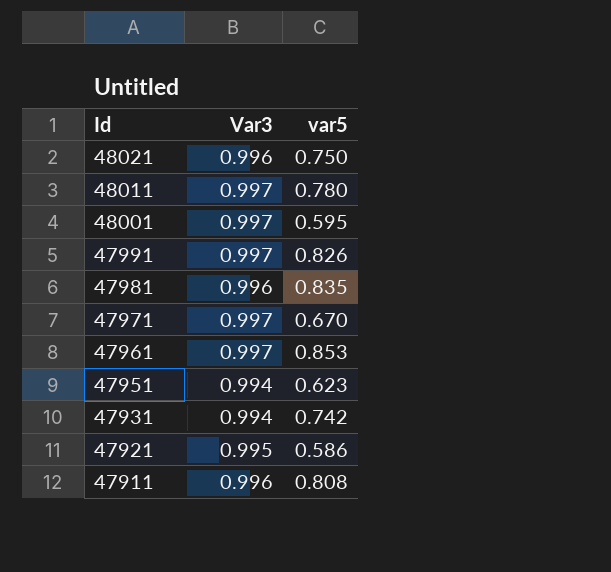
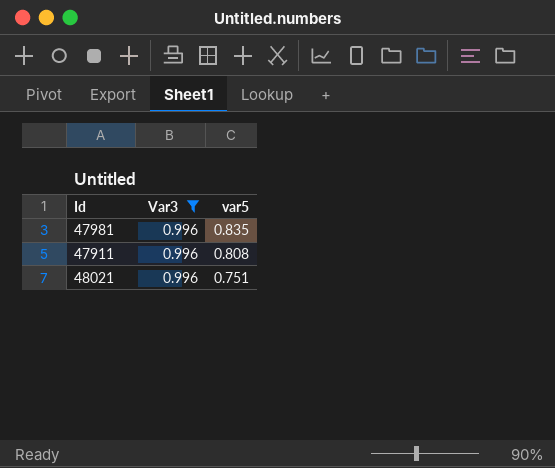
filter: none -> Var3 = 0.996
row order: Id descending -> var5 descending
48021 | var5: 0.750 -> 0.751

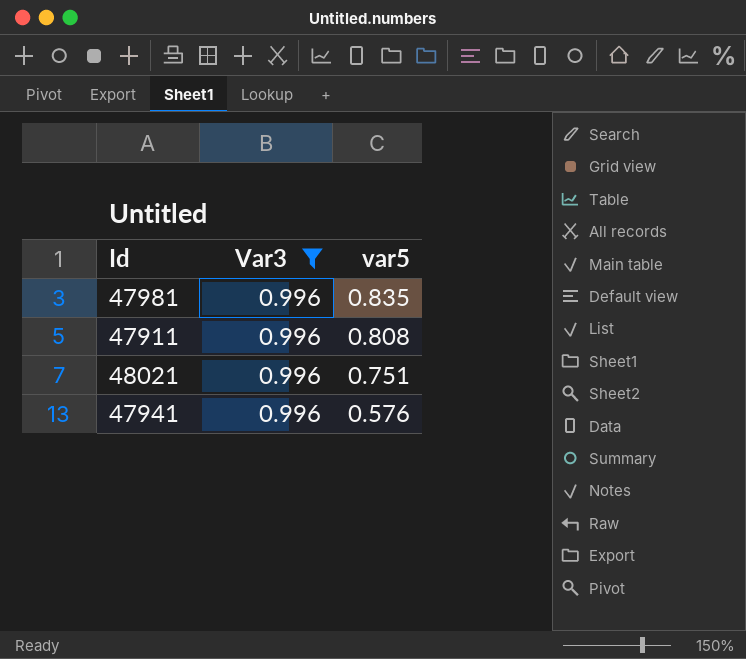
row 47941: none -> 0.996 | 0.576

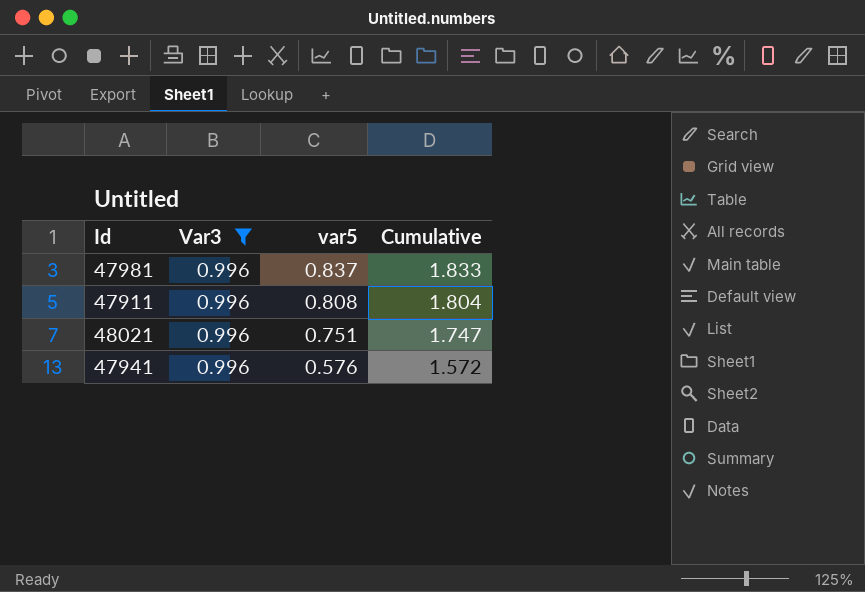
column Cumulative | formula: none -> [Var3] + [var5]
47981 | var5: 0.835 -> 0.837

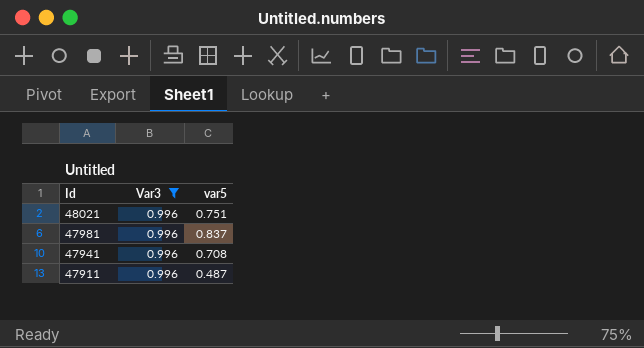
row order: var5 descending -> Id descending
column Cumulative | formula: [Var3] + [var5] -> none
47941 | var5: 0.576 -> 0.708
47911 | var5: 0.808 -> 0.487

